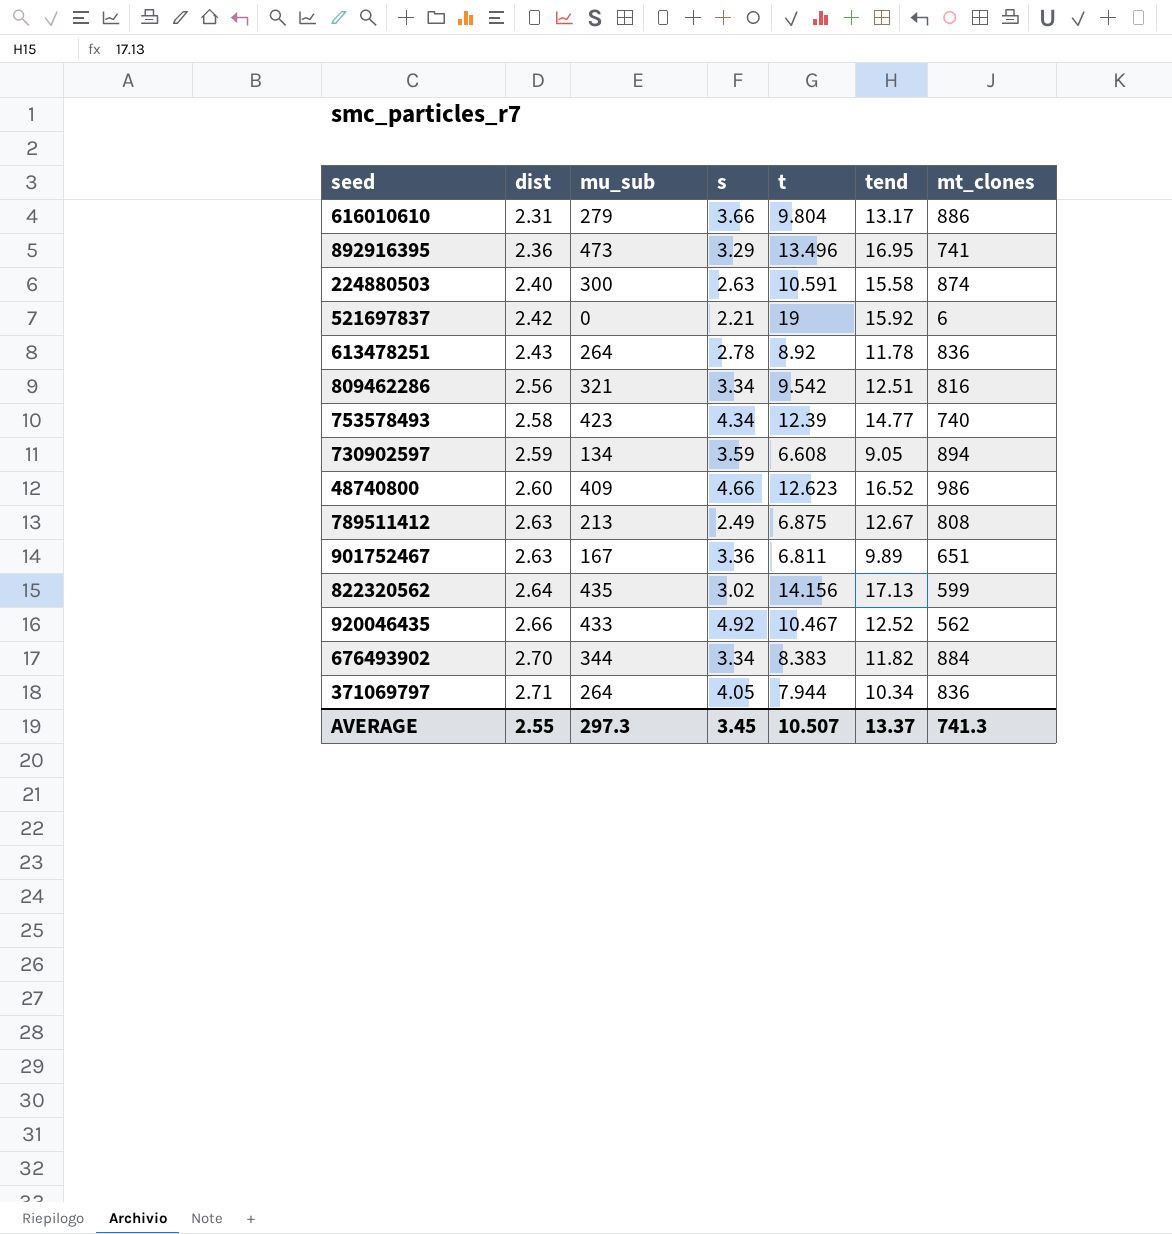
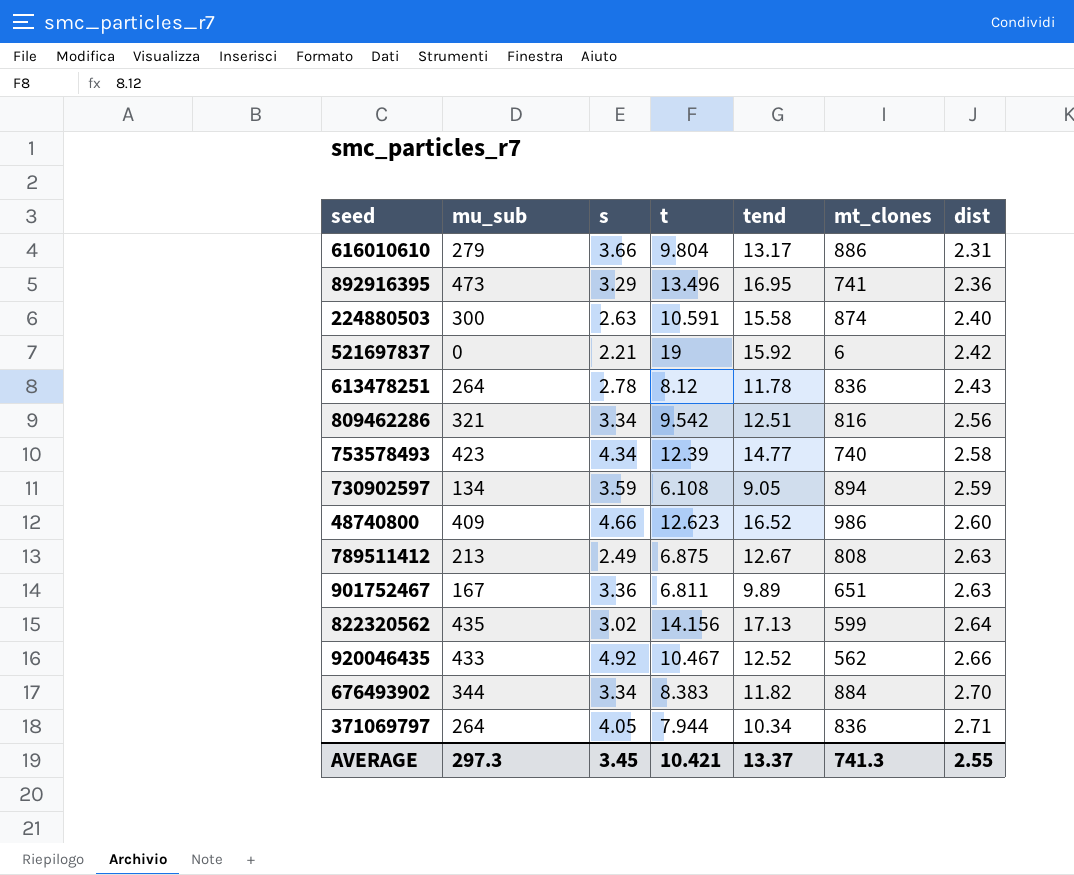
column dist | position: 2 -> 7
613478251 | t: 8.92 -> 8.12
730902597 | t: 6.608 -> 6.108
AVERAGE | t: 10.507 -> 10.421

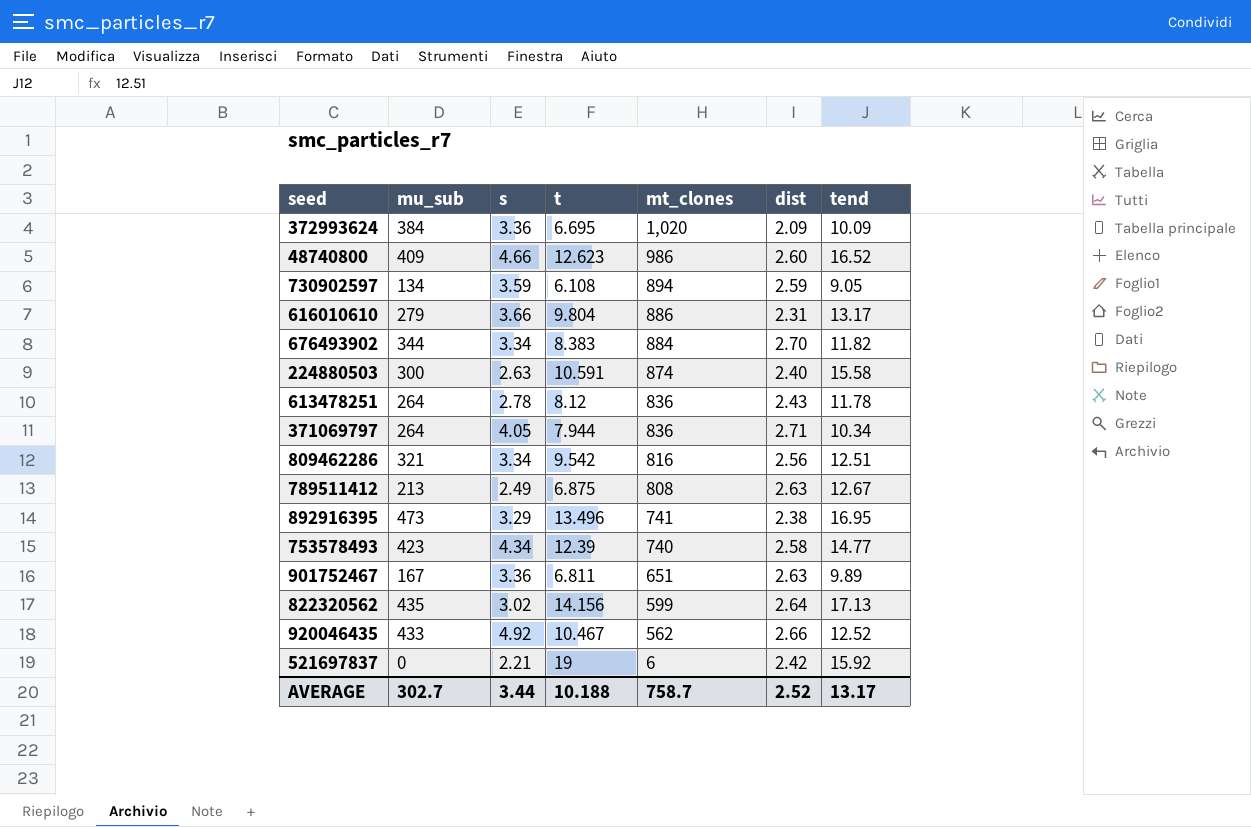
row order: dist ascending -> mt_clones descending
column tend | position: 5 -> 7
row 372993624: none -> 384 | 3.36 | 6.695 | 1,020 | 2.09 | 10.09
892916395 | dist: 2.36 -> 2.38
AVERAGE | mu_sub: 297.3 -> 302.7
AVERAGE | s: 3.45 -> 3.44
AVERAGE | t: 10.421 -> 10.188
AVERAGE | mt_clones: 741.3 -> 758.7
AVERAGE | dist: 2.55 -> 2.52
AVERAGE | tend: 13.37 -> 13.17

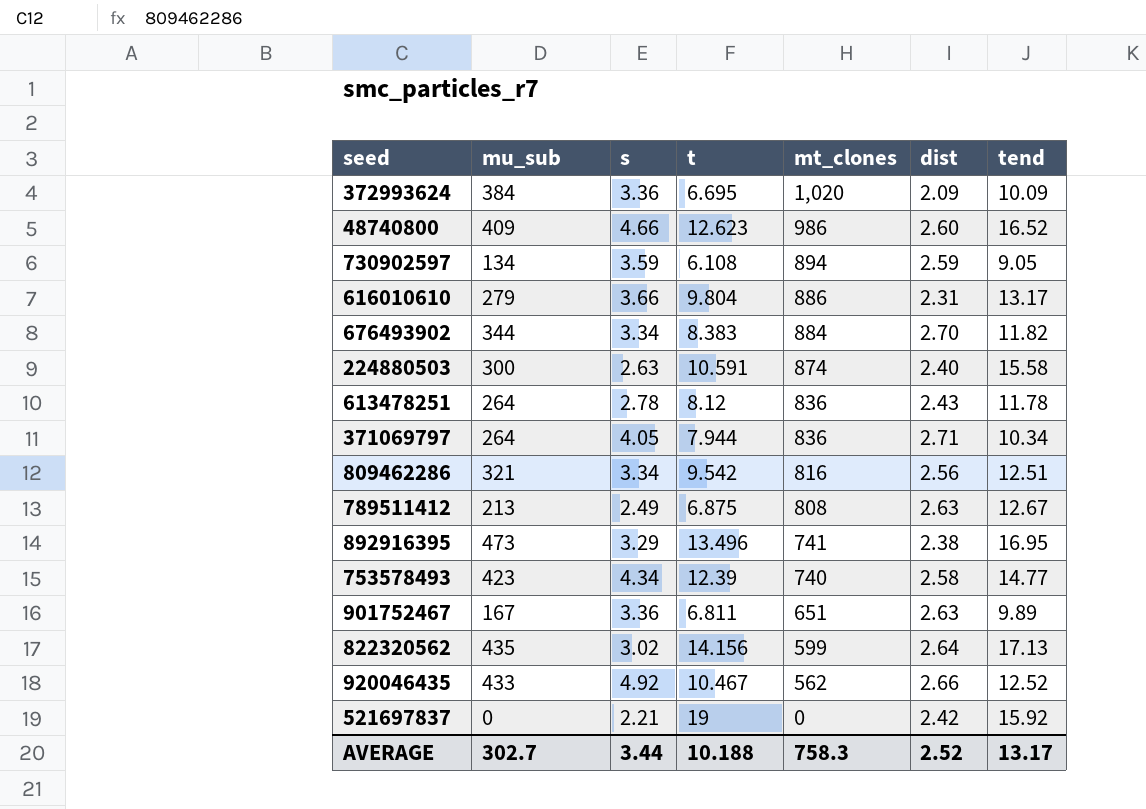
521697837 | mt_clones: 6 -> 0
AVERAGE | mt_clones: 758.7 -> 758.3

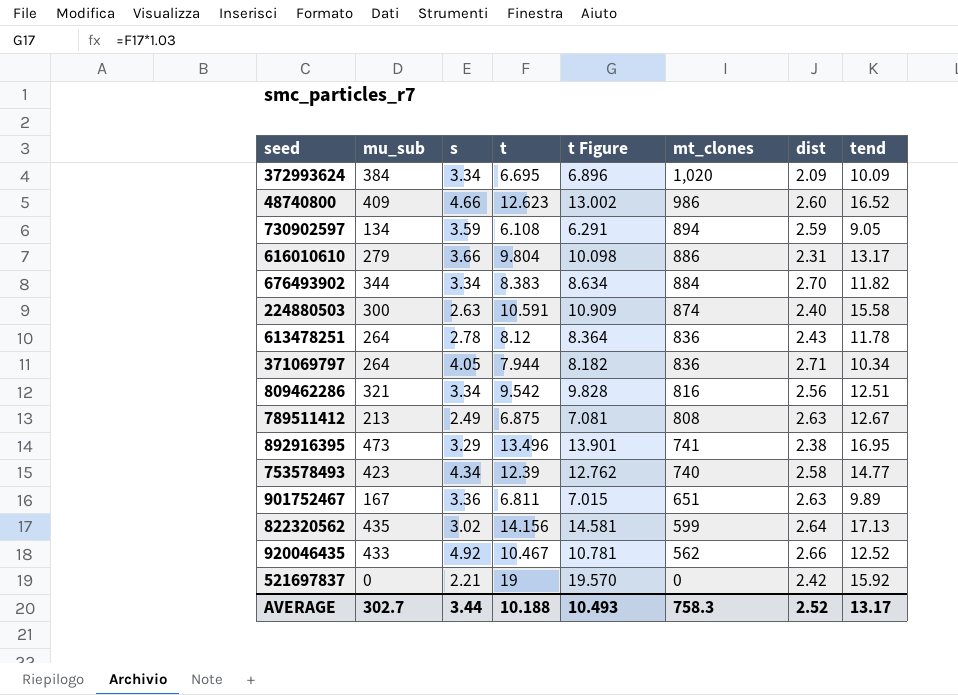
column t Figure | formula: none -> [t] * 1.03
372993624 | s: 3.36 -> 3.34

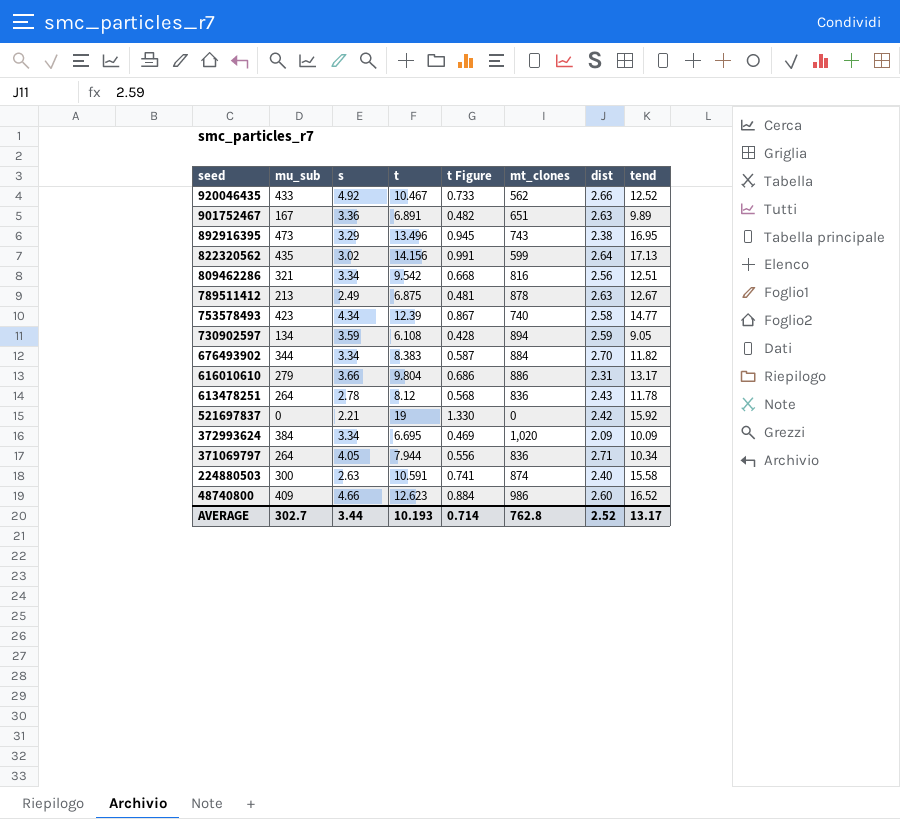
row order: mt_clones descending -> seed descending
column t Figure | formula: [t] * 1.03 -> [t] * 0.07
901752467 | t: 6.811 -> 6.891
892916395 | mt_clones: 741 -> 743
789511412 | mt_clones: 808 -> 878
AVERAGE | t: 10.188 -> 10.193
AVERAGE | t Figure: 10.493 -> 0.714
AVERAGE | mt_clones: 758.3 -> 762.8

